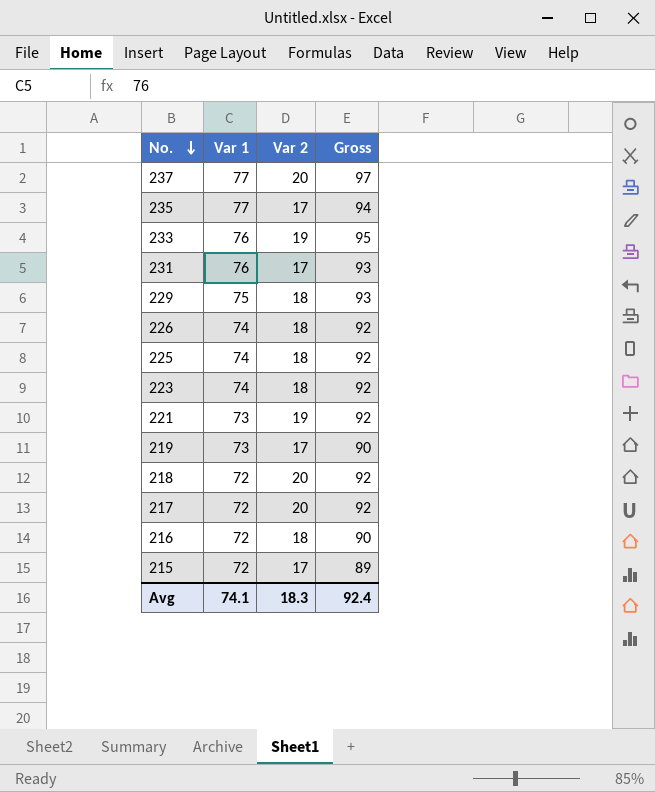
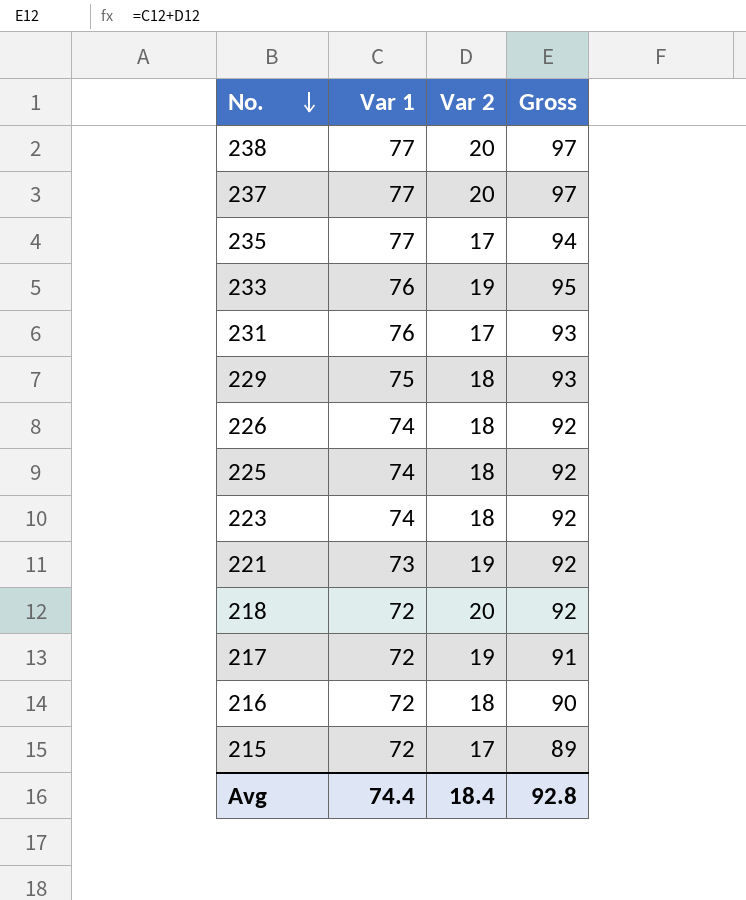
row 219: 73 | 17 | 90 -> none
row 238: none -> 77 | 20 | 97
217 | Var 2: 20 -> 19
217 | Gross: 92 -> 91
Avg | Var 1: 74.1 -> 74.4
Avg | Var 2: 18.3 -> 18.4
Avg | Gross: 92.4 -> 92.8

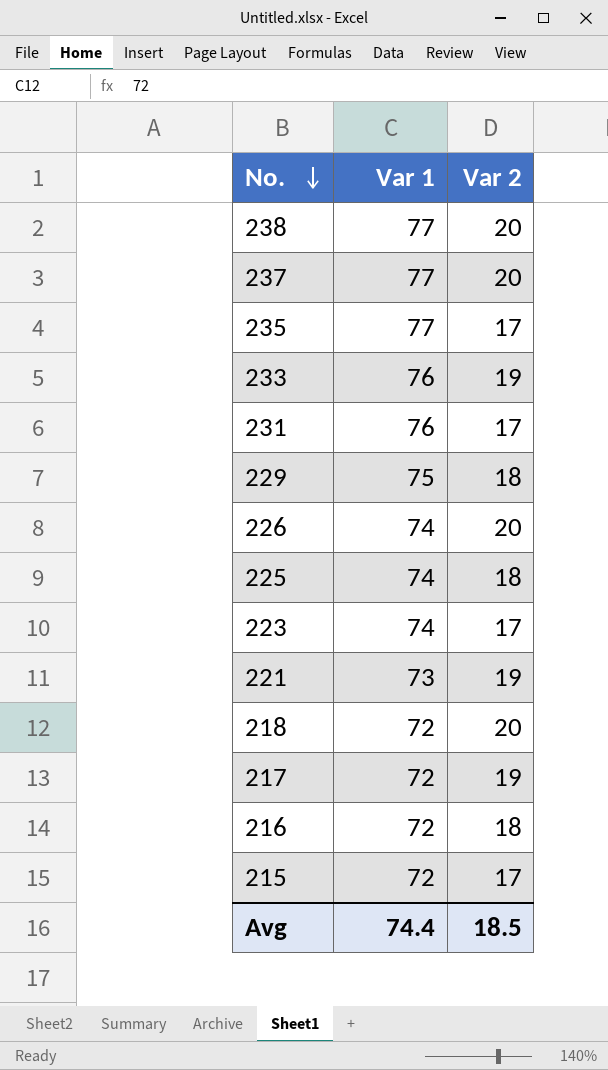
column Gross | formula: [Var 1] + [Var 2] -> none
226 | Var 2: 18 -> 20
223 | Var 2: 18 -> 17
Avg | Var 2: 18.4 -> 18.5

